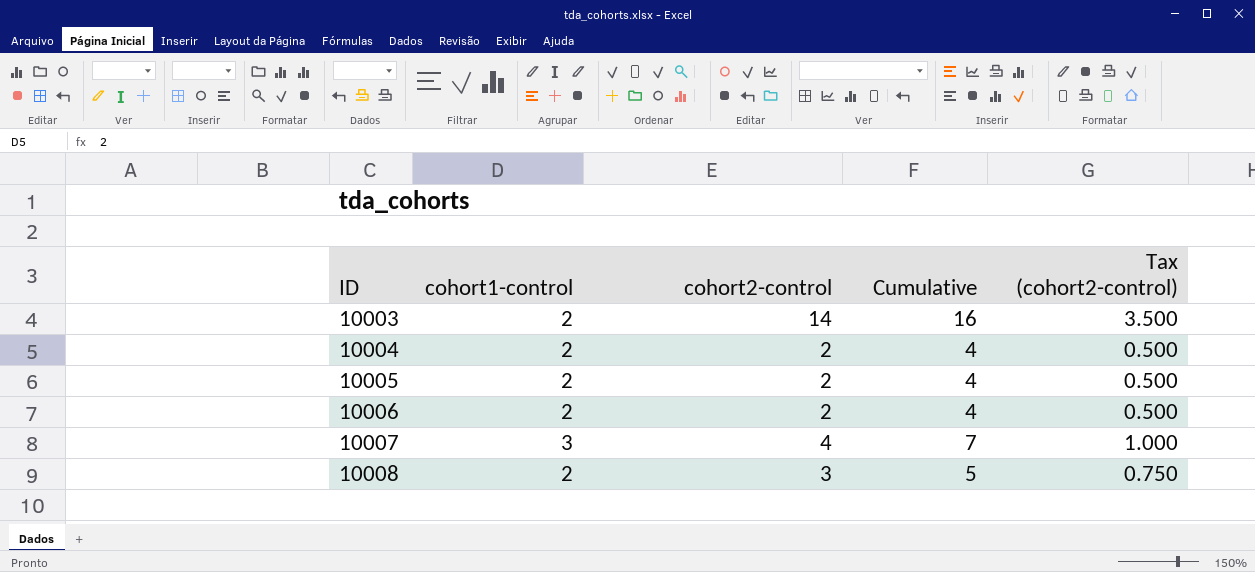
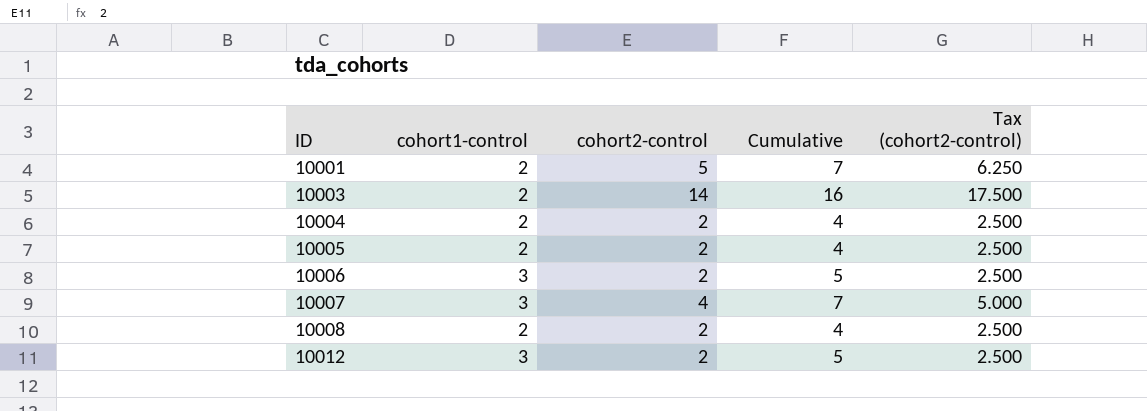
column Tax (cohort2-control) | formula: [cohort2-control] * 0.25 -> [cohort2-control] * 1.25
row 10001: none -> 2 | 5 | 7 | 6.250
10006 | cohort1-control: 2 -> 3
10006 | Cumulative: 4 -> 5
10008 | cohort2-control: 3 -> 2
10008 | Cumulative: 5 -> 4
row 10012: none -> 3 | 2 | 5 | 2.500

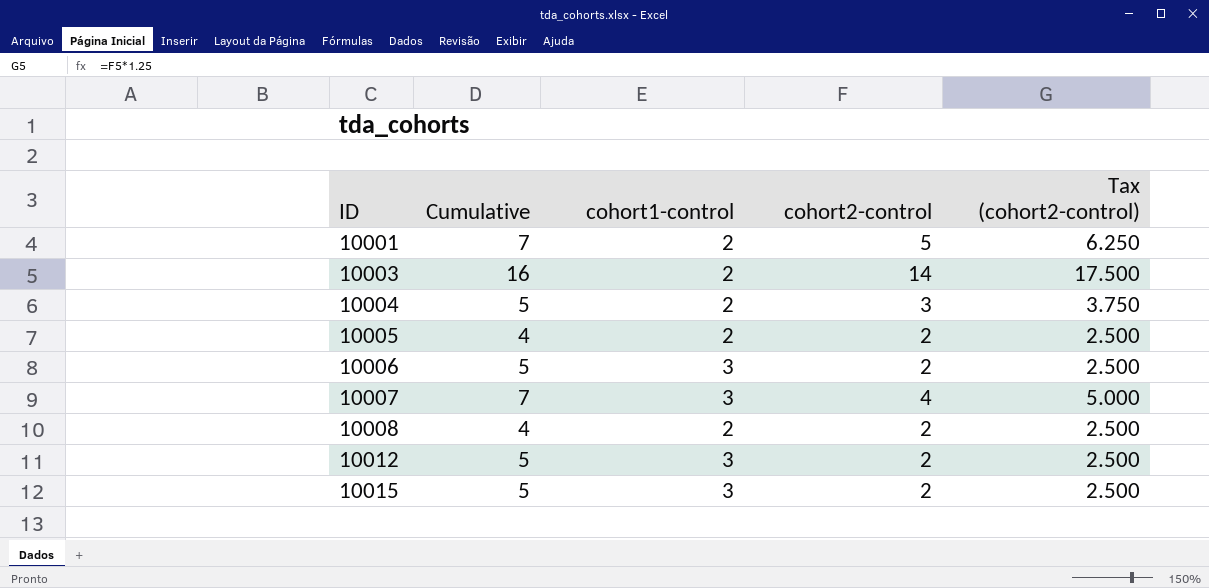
column Cumulative | position: 4 -> 2
10004 | Cumulative: 4 -> 5
10004 | cohort2-control: 2 -> 3
10004 | Tax (cohort2-control): 2.500 -> 3.750
row 10015: none -> 5 | 3 | 2 | 2.500

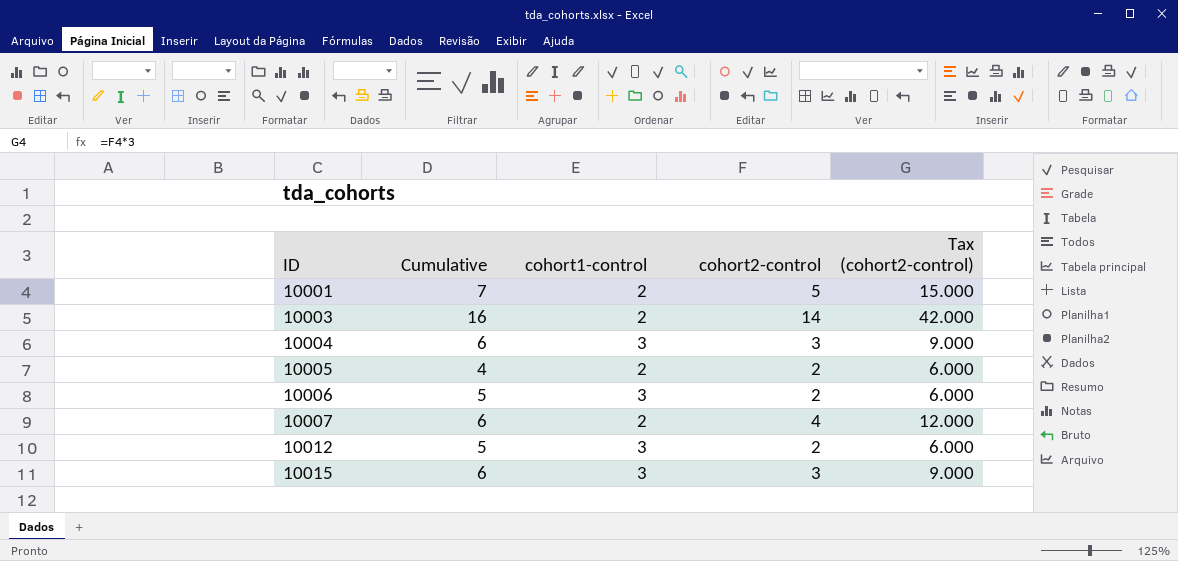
column Tax (cohort2-control) | formula: [cohort2-control] * 1.25 -> [cohort2-control] * 3
row 10008: 4 | 2 | 2 | 2.500 -> none
10004 | Cumulative: 5 -> 6
10004 | cohort1-control: 2 -> 3
10007 | Cumulative: 7 -> 6
10007 | cohort1-control: 3 -> 2
10015 | Cumulative: 5 -> 6
10015 | cohort2-control: 2 -> 3

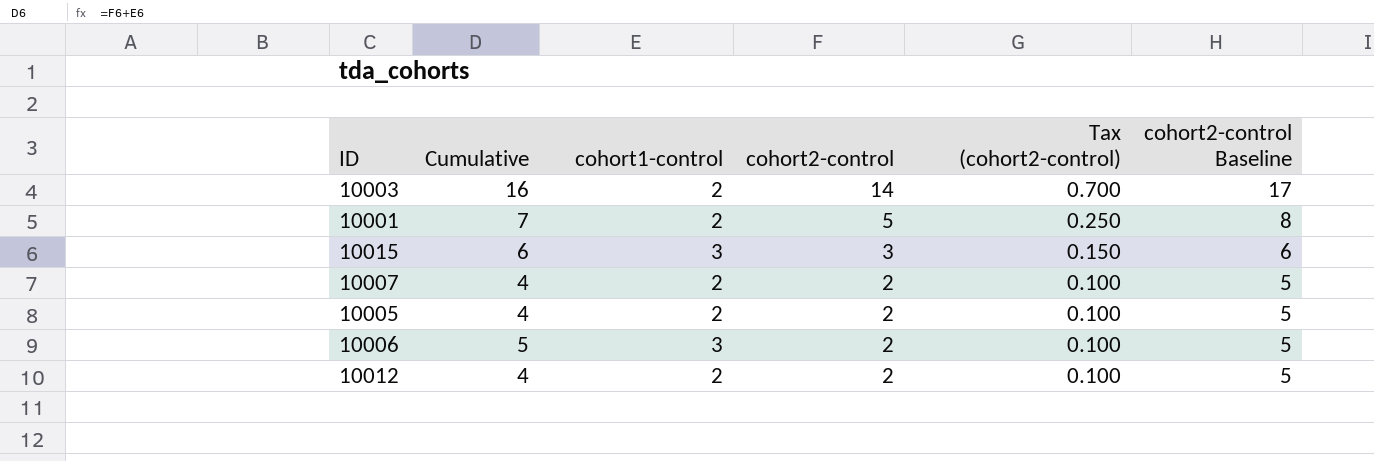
row order: ID ascending -> cohort2-control descending
column Tax (cohort2-control) | formula: [cohort2-control] * 3 -> [cohort2-control] * 0.05
column cohort2-control Baseline | formula: none -> [cohort2-control] + 3
row 10004: 6 | 3 | 3 | 9.000 -> none
10007 | Cumulative: 6 -> 4
10007 | cohort2-control: 4 -> 2
10012 | Cumulative: 5 -> 4
10012 | cohort1-control: 3 -> 2

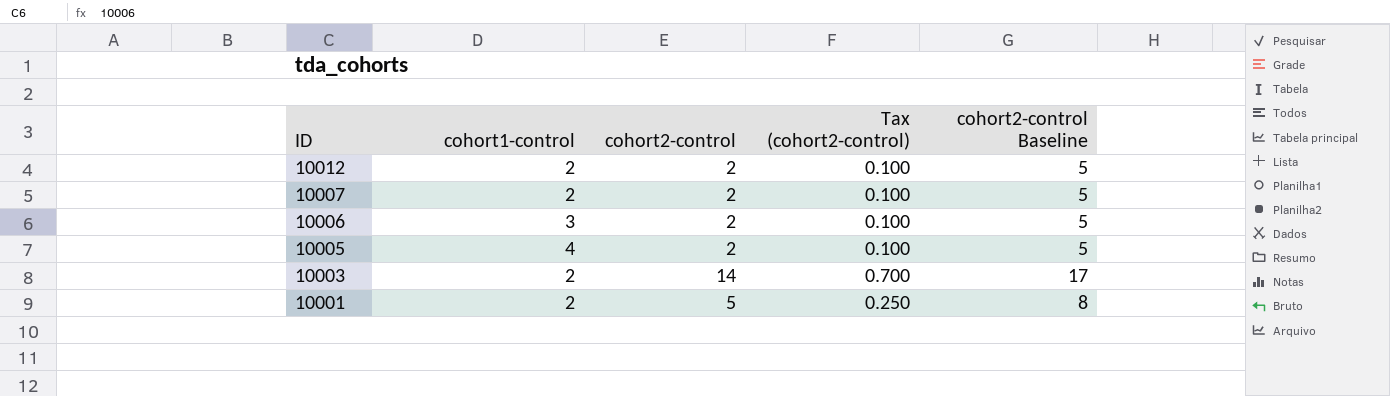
row order: cohort2-control descending -> ID descending
column Cumulative | formula: [cohort1-control] + [cohort2-control] -> none
row 10015: 6 | 3 | 3 | 0.150 | 6 -> none
10005 | cohort1-control: 2 -> 4

